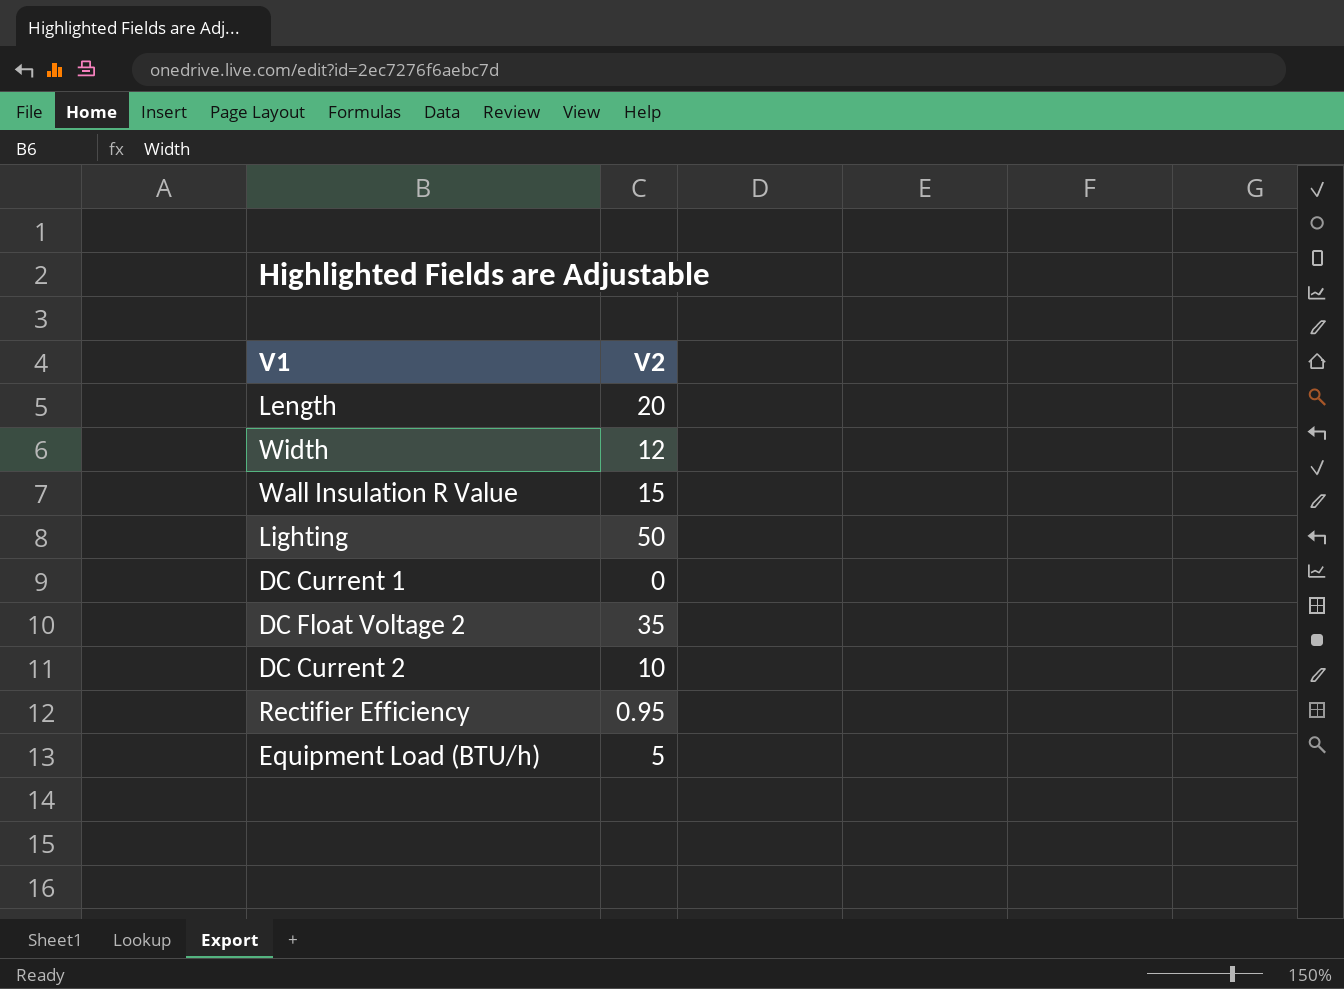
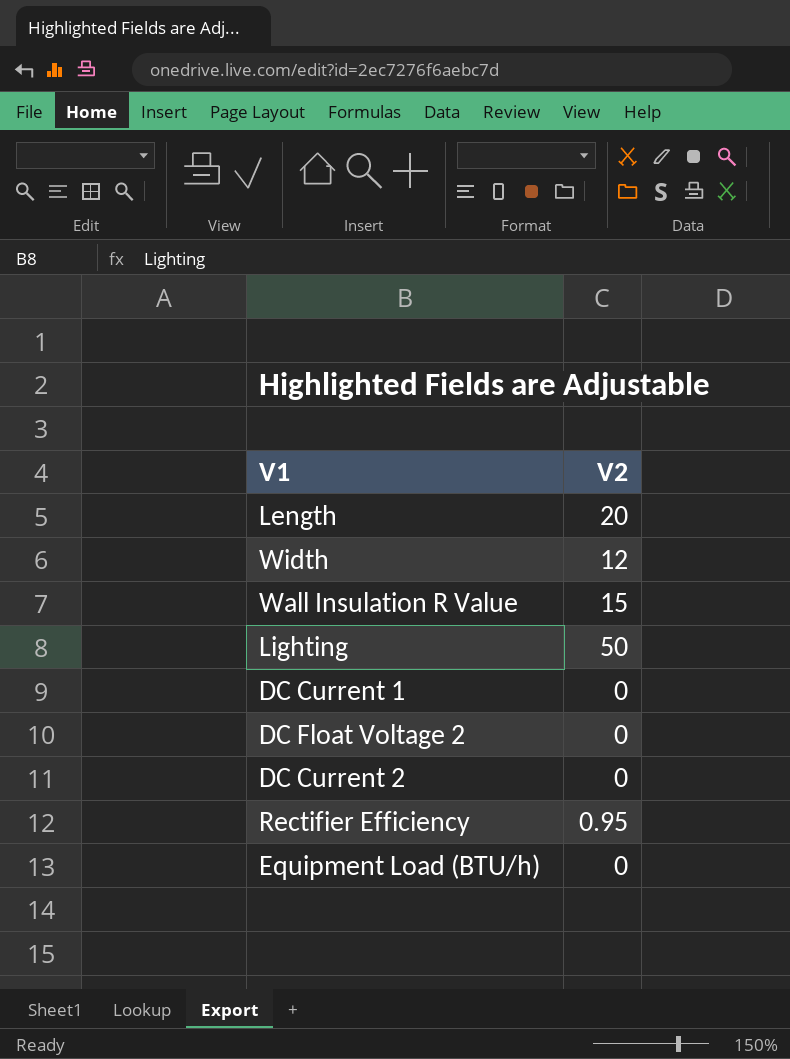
DC Float Voltage 2 | V2: 35 -> 0
DC Current 2 | V2: 10 -> 0
Equipment Load (BTU/h) | V2: 5 -> 0

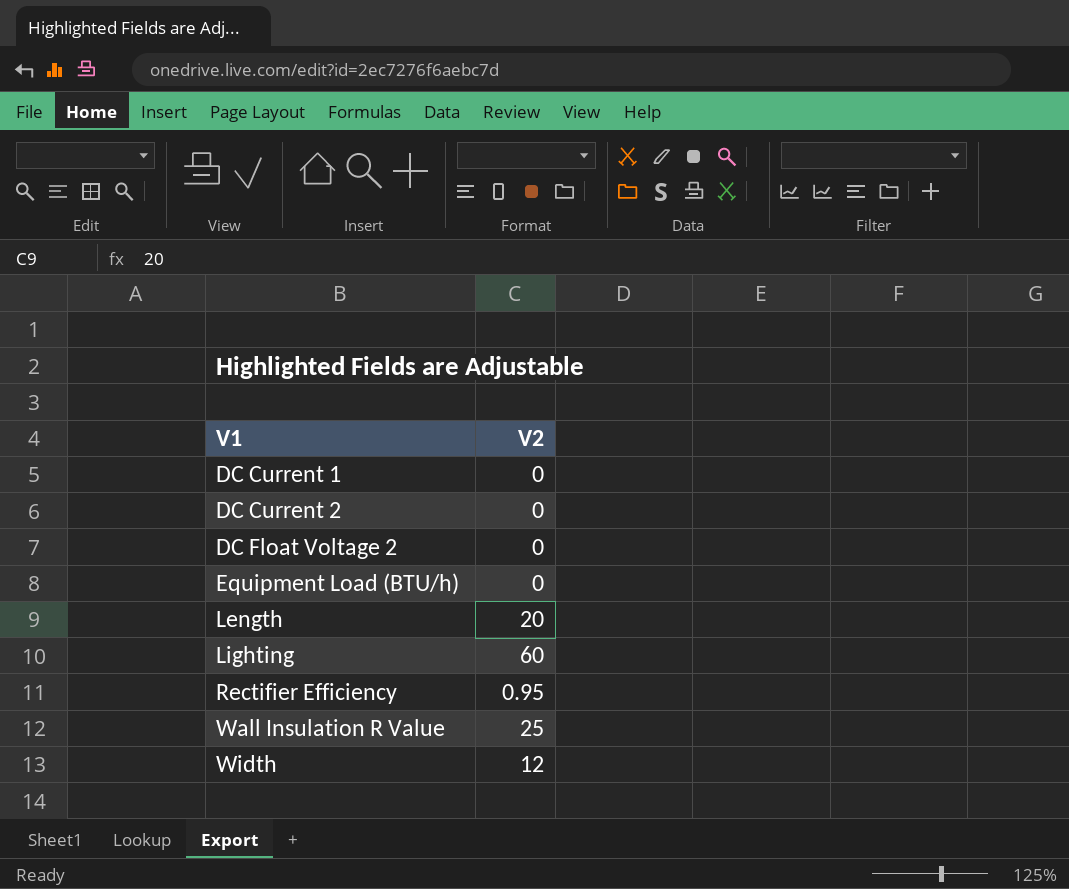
row order: none -> V1 ascending
Lighting | V2: 50 -> 60
Wall Insulation R Value | V2: 15 -> 25

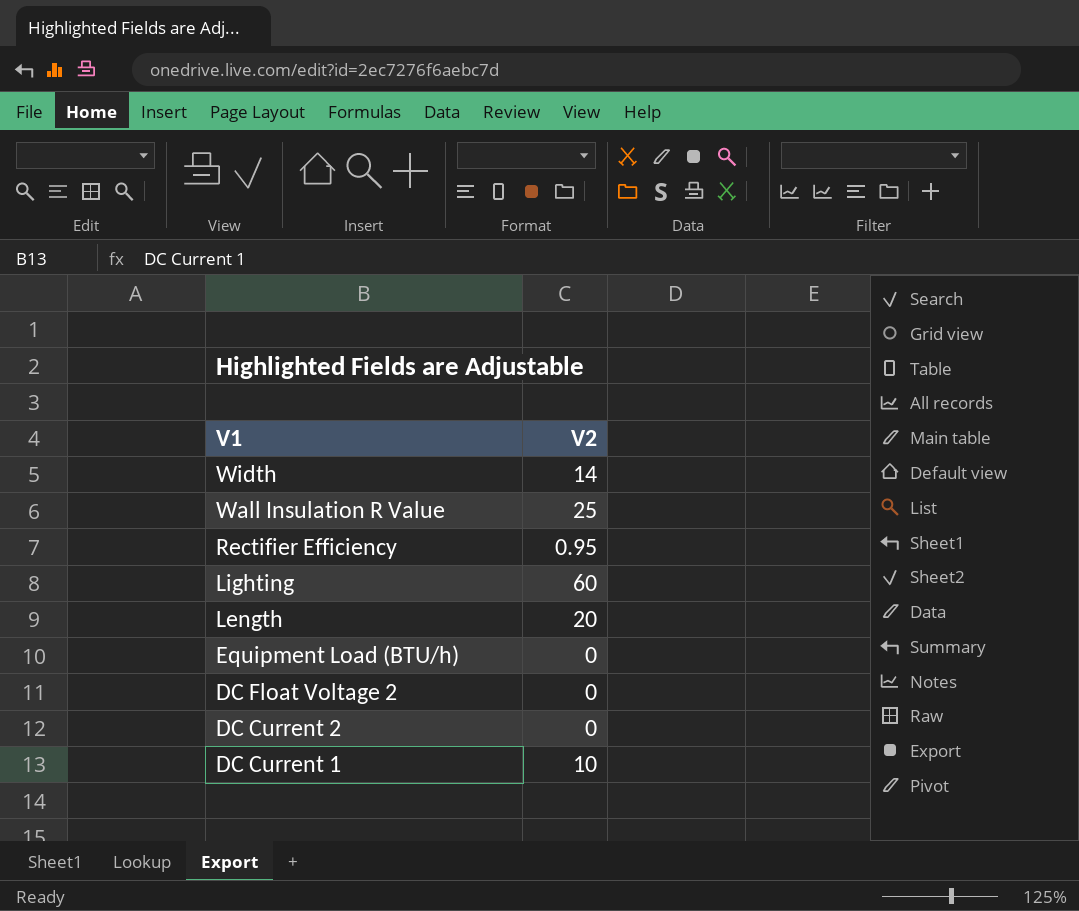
row order: V1 ascending -> V1 descending
Width | V2: 12 -> 14
DC Current 1 | V2: 0 -> 10

